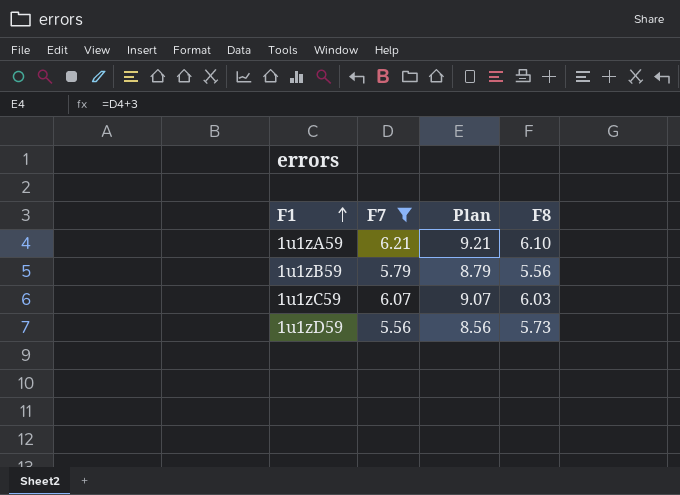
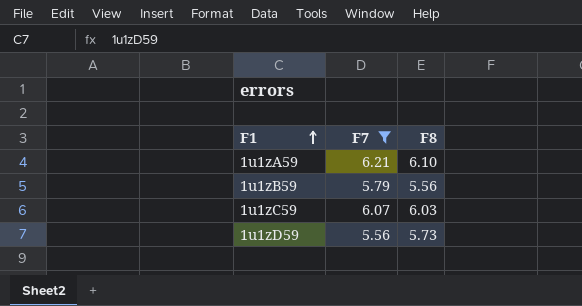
column Plan | formula: [F7] + 3 -> none

